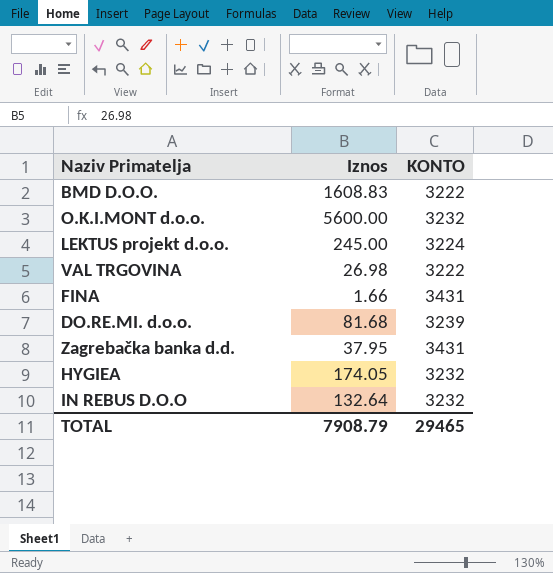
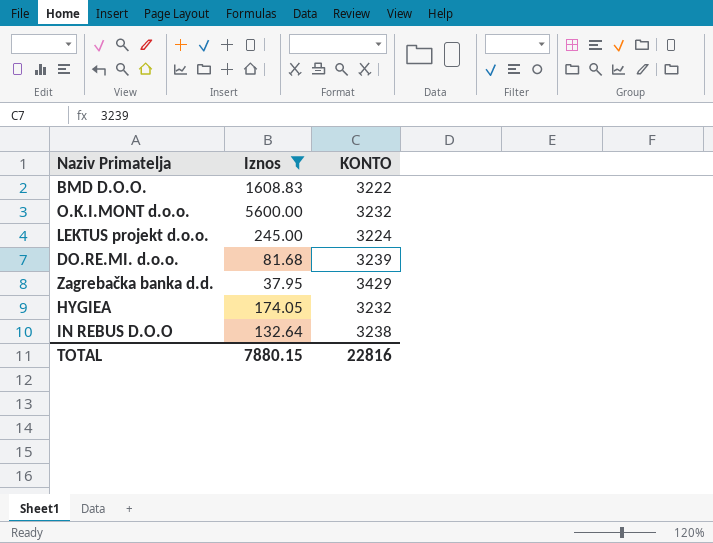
filter: none -> Iznos >= 37.95
Zagrebačka banka d.d. | KONTO: 3431 -> 3429
IN REBUS D.O.O | KONTO: 3232 -> 3238
TOTAL | Iznos: 7908.79 -> 7880.15
TOTAL | KONTO: 29465 -> 22816

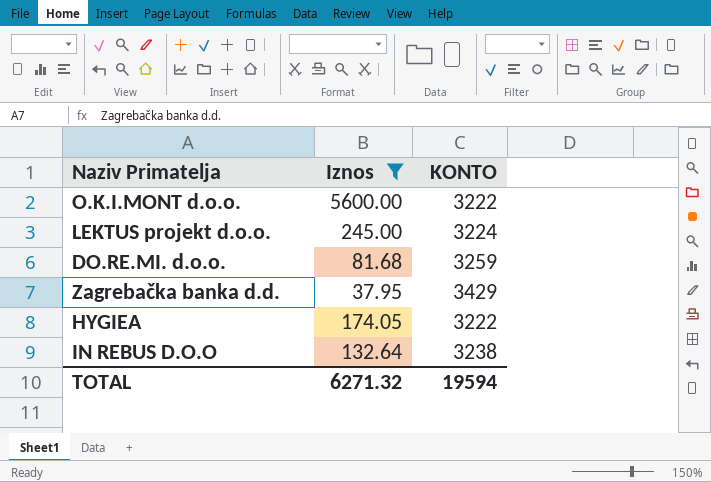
row BMD D.O.O.: 1608.83 | 3222 -> none
O.K.I.MONT d.o.o. | KONTO: 3232 -> 3222
DO.RE.MI. d.o.o. | KONTO: 3239 -> 3259
HYGIEA | KONTO: 3232 -> 3222
TOTAL | Iznos: 7880.15 -> 6271.32
TOTAL | KONTO: 22816 -> 19594

